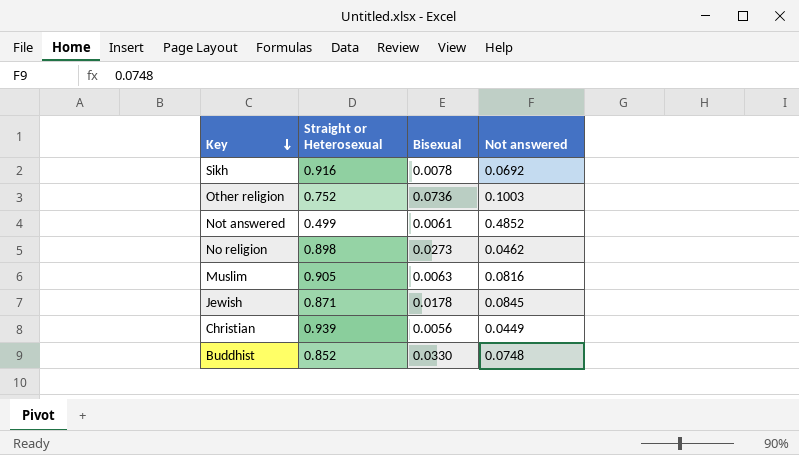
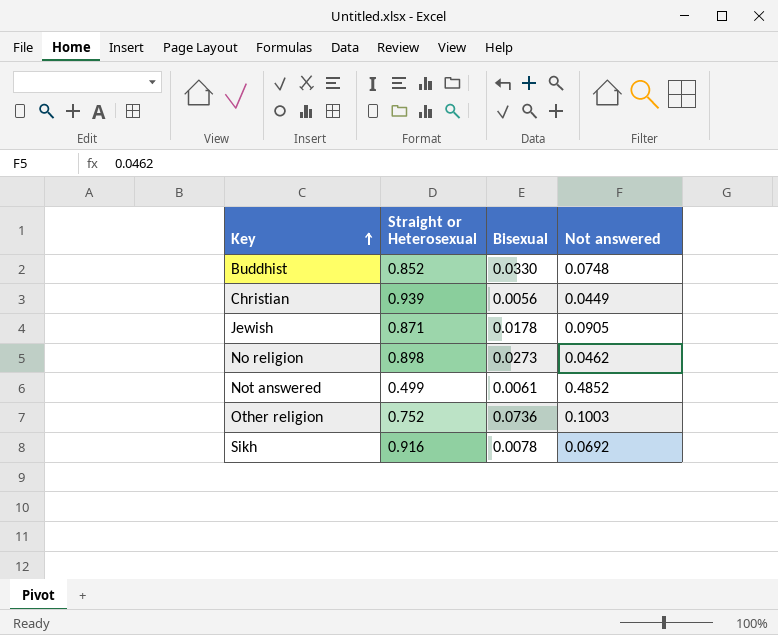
row order: Key descending -> Key ascending
row Muslim: 0.905 | 0.0063 | 0.0816 -> none
Jewish | Not answered: 0.0845 -> 0.0905

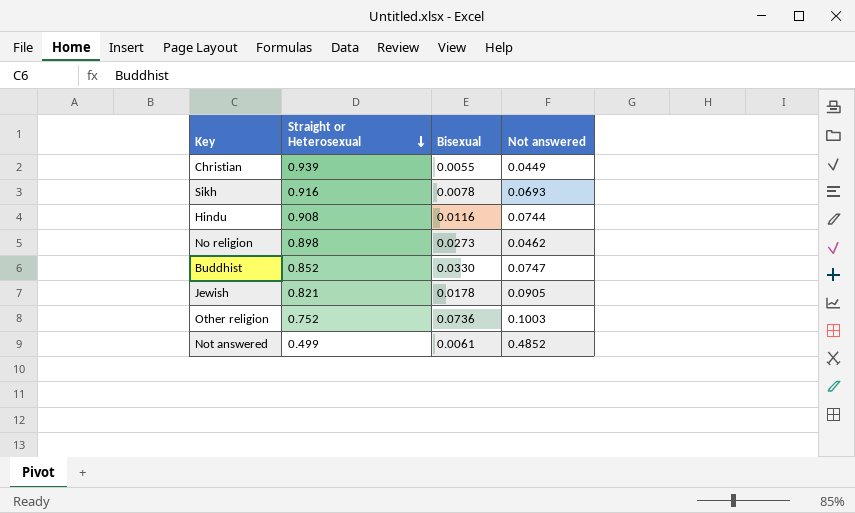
row order: Key ascending -> Straight or Heterosexual descending
Christian | Bisexual: 0.0056 -> 0.0055
Sikh | Not answered: 0.0692 -> 0.0693
row Hindu: none -> 0.908 | 0.0116 | 0.0744
Buddhist | Not answered: 0.0748 -> 0.0747
Jewish | Straight or Heterosexual: 0.871 -> 0.821

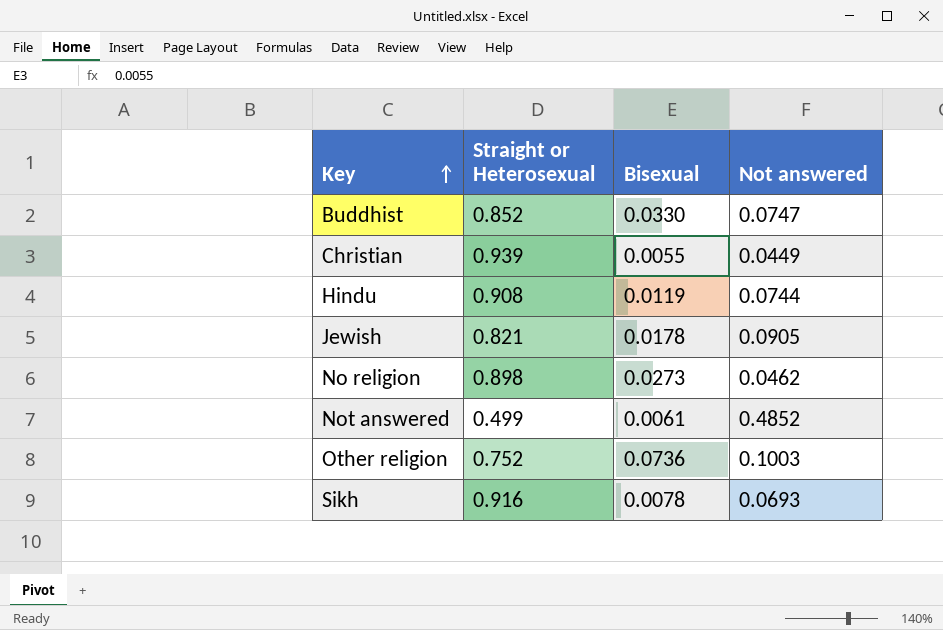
row order: Straight or Heterosexual descending -> Key ascending
Hindu | Bisexual: 0.0116 -> 0.0119

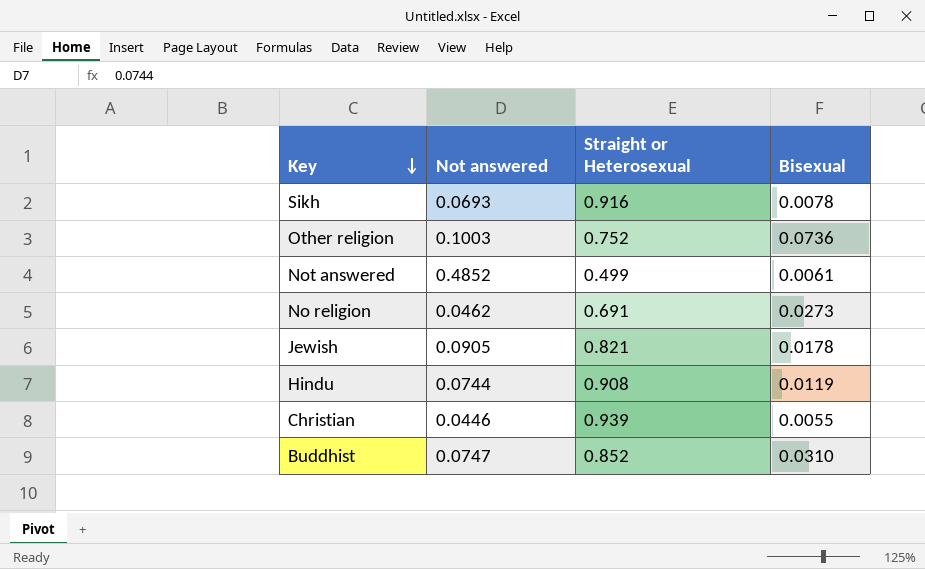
row order: Key ascending -> Key descending
column Not answered | position: 4 -> 2
No religion | Straight or Heterosexual: 0.898 -> 0.691
Christian | Not answered: 0.0449 -> 0.0446
Buddhist | Bisexual: 0.0330 -> 0.0310

